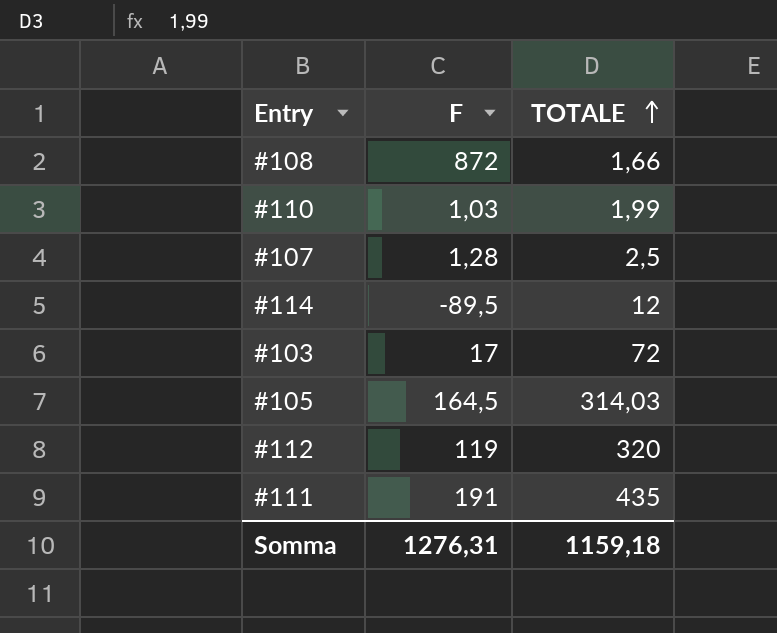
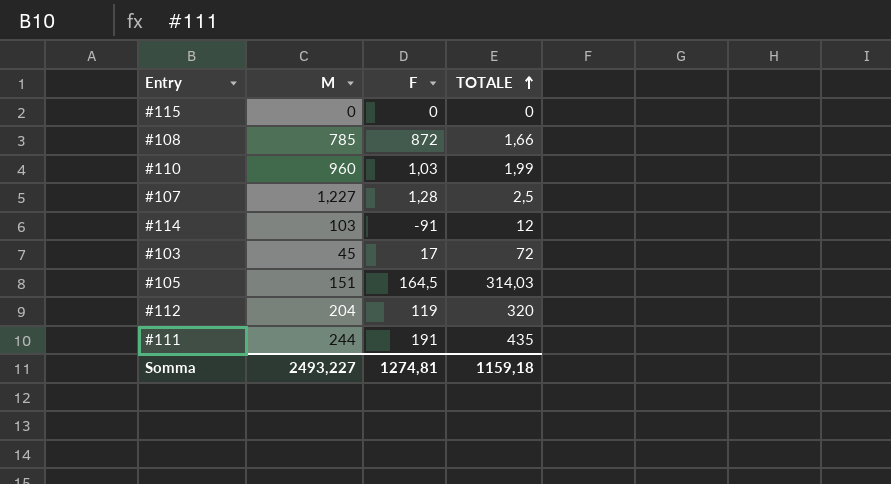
column M | position: none -> 2
row #115: none -> 0 | 0 | 0
#114 | F: -89,5 -> -91
Somma | F: 1276,31 -> 1274,81

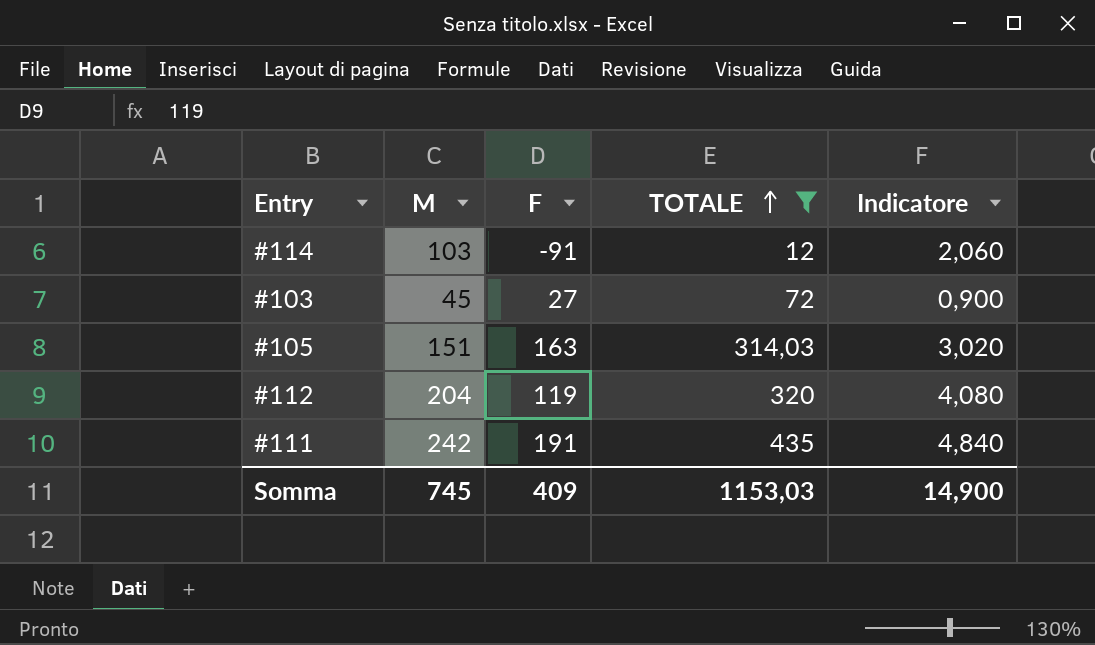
filter: none -> TOTALE >= 12
column Indicatore | formula: none -> [M] * 0,02
#103 | F: 17 -> 27
#105 | F: 164,5 -> 163
#111 | M: 244 -> 242
Somma | M: 2493,227 -> 745
Somma | F: 1274,81 -> 409
Somma | TOTALE: 1159,18 -> 1153,03

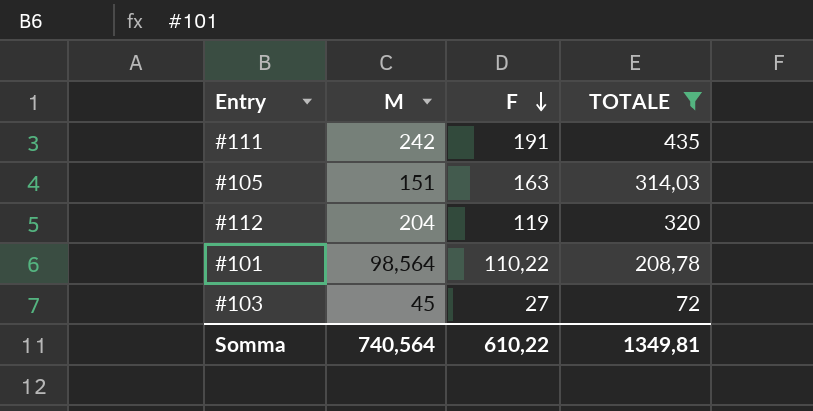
row order: TOTALE ascending -> F descending
column Indicatore | formula: [M] * 0,02 -> none
row #114: 103 | -91 | 12 | 2,060 -> none
row #101: none -> 98,564 | 110,22 | 208,78
Somma | M: 745 -> 740,564
Somma | F: 409 -> 610,22
Somma | TOTALE: 1153,03 -> 1349,81

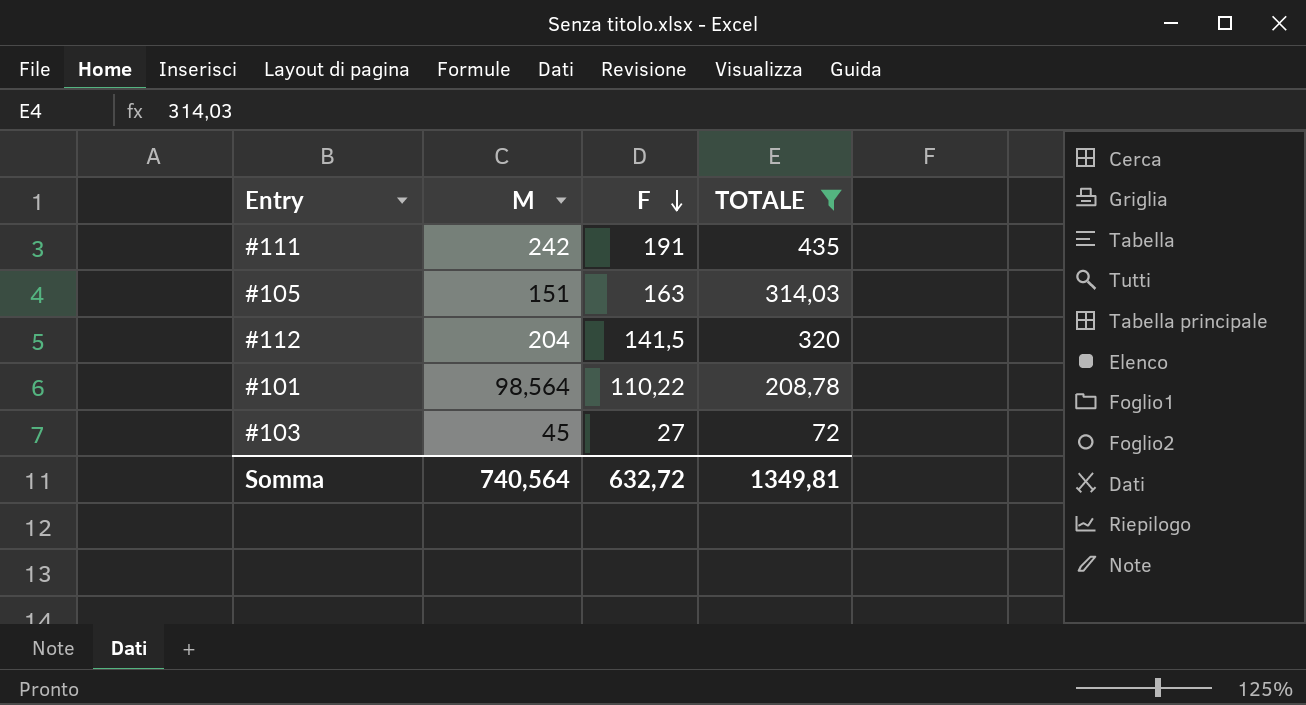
#112 | F: 119 -> 141,5
Somma | F: 610,22 -> 632,72

